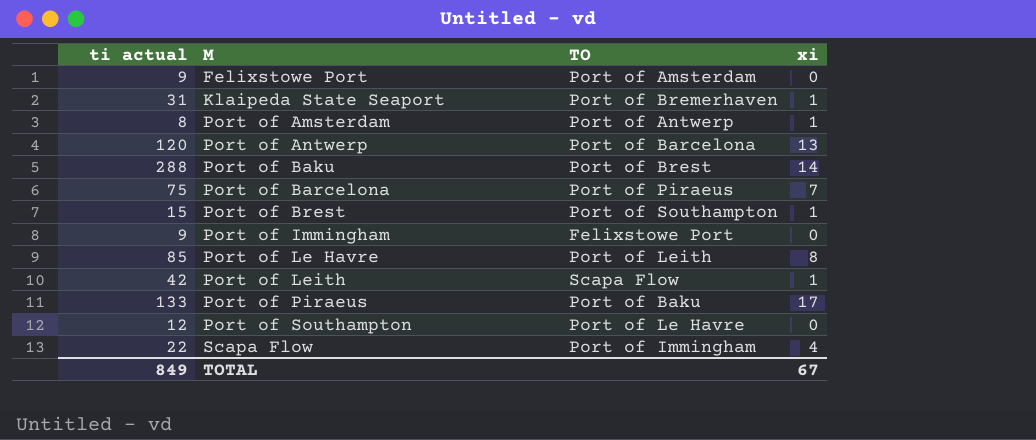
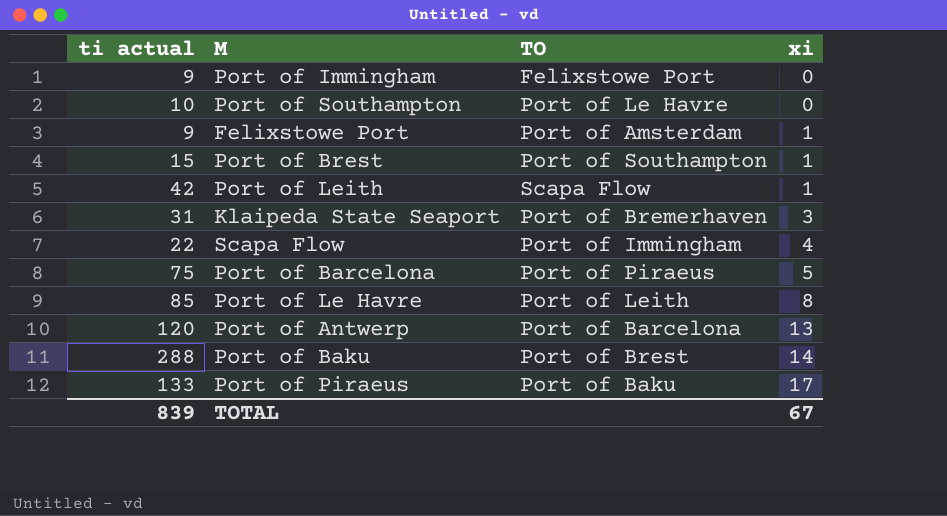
row order: M ascending -> xi ascending
row Port of Amsterdam: 8 | Port of Antwerp | 1 -> none
Port of Southampton | ti actual: 12 -> 10
Felixstowe Port | xi: 0 -> 1
Klaipeda State Seaport | xi: 1 -> 3
Port of Barcelona | xi: 7 -> 5
TOTAL | ti actual: 849 -> 839

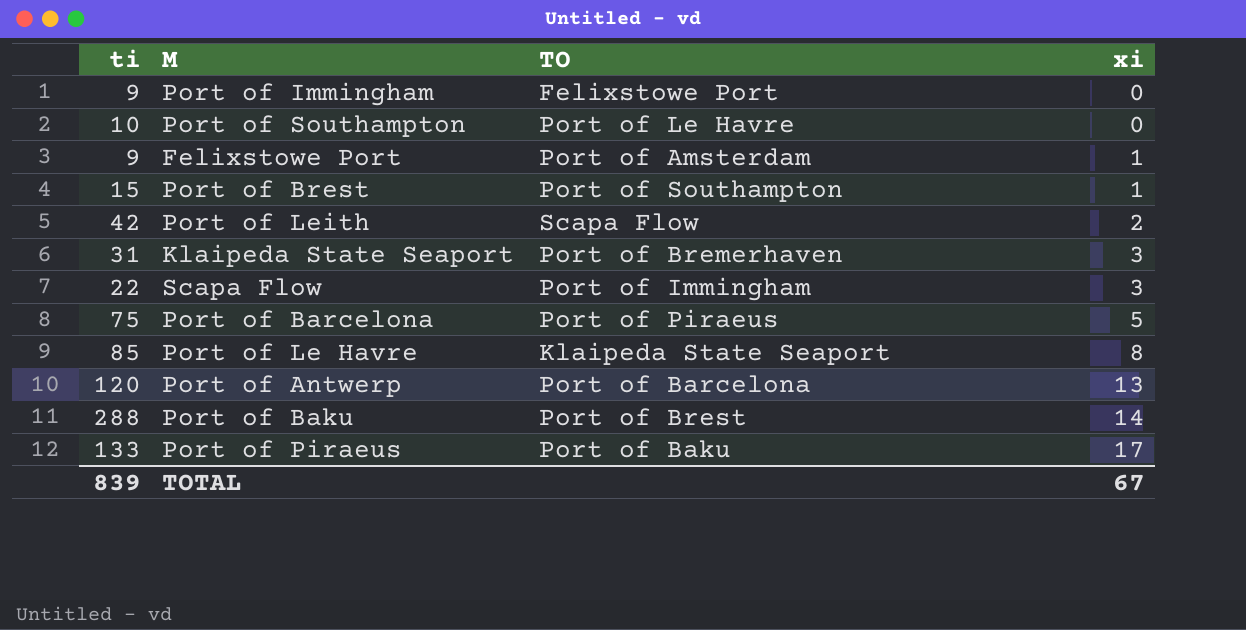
column name: ti actual -> ti
Port of Leith | xi: 1 -> 2
Scapa Flow | xi: 4 -> 3
Port of Le Havre | TO: Port of Leith -> Klaipeda State Seaport

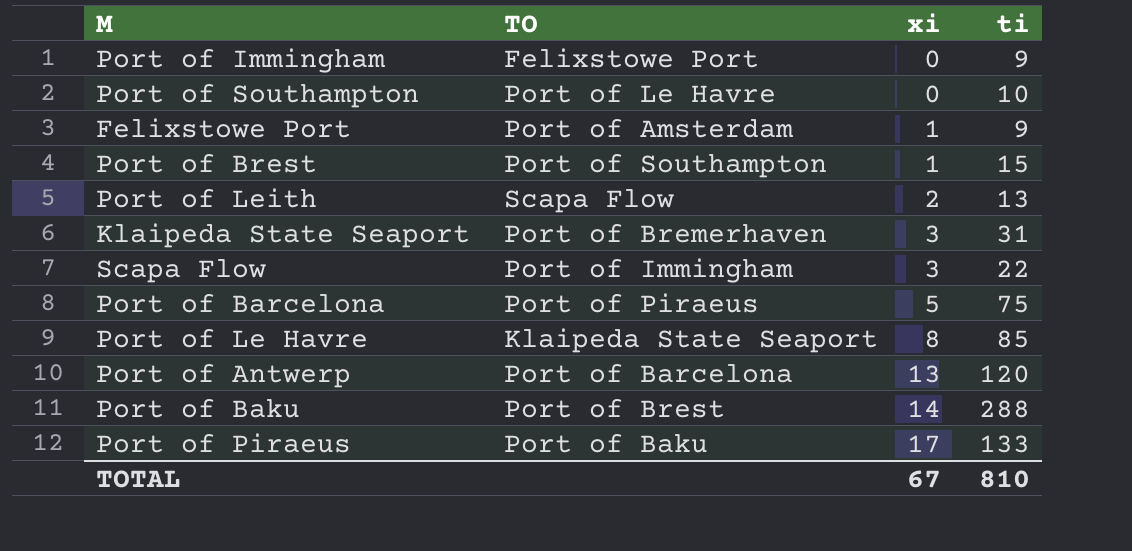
column ti | position: 1 -> 4
Port of Leith | ti: 42 -> 13
TOTAL | ti: 839 -> 810

